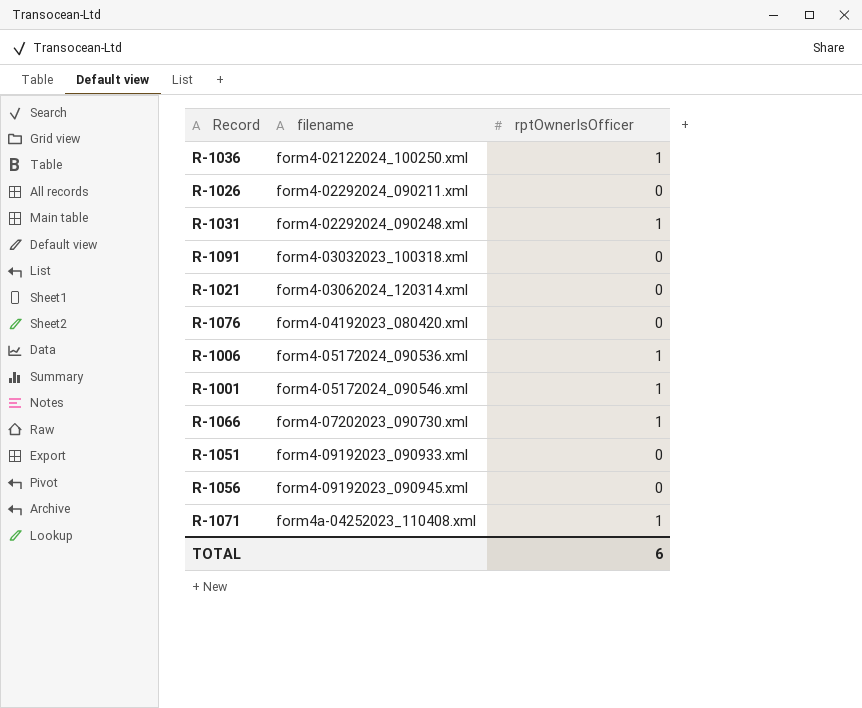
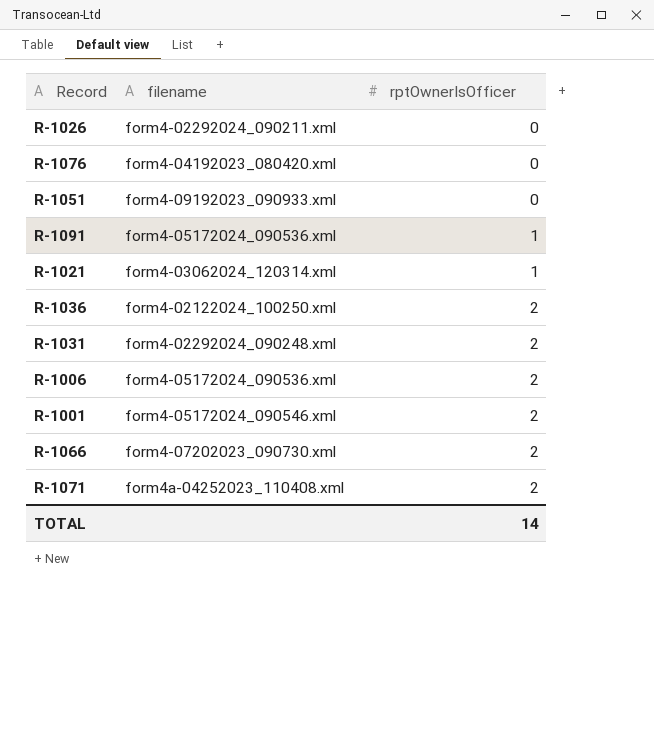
row order: filename ascending -> rptOwnerIsOfficer ascending
row R-1056: form4-09192023_090945.xml | 0 -> none
R-1091 | filename: form4-03032023_100318.xml -> form4-05172024_090536.xml
R-1091 | rptOwnerIsOfficer: 0 -> 1
R-1021 | rptOwnerIsOfficer: 0 -> 1
R-1036 | rptOwnerIsOfficer: 1 -> 2
R-1031 | rptOwnerIsOfficer: 1 -> 2
R-1006 | rptOwnerIsOfficer: 1 -> 2
R-1001 | rptOwnerIsOfficer: 1 -> 2
R-1066 | rptOwnerIsOfficer: 1 -> 2
R-1071 | rptOwnerIsOfficer: 1 -> 2
TOTAL | rptOwnerIsOfficer: 6 -> 14

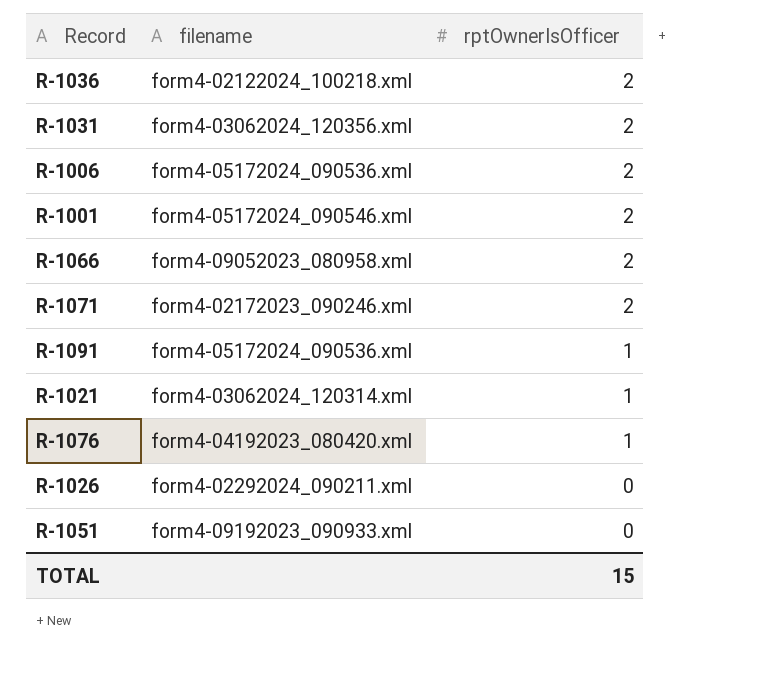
row order: rptOwnerIsOfficer ascending -> rptOwnerIsOfficer descending
R-1036 | filename: form4-02122024_100250.xml -> form4-02122024_100218.xml
R-1031 | filename: form4-02292024_090248.xml -> form4-03062024_120356.xml
R-1066 | filename: form4-07202023_090730.xml -> form4-09052023_080958.xml
R-1071 | filename: form4a-04252023_110408.xml -> form4-02172023_090246.xml
R-1076 | rptOwnerIsOfficer: 0 -> 1
TOTAL | rptOwnerIsOfficer: 14 -> 15

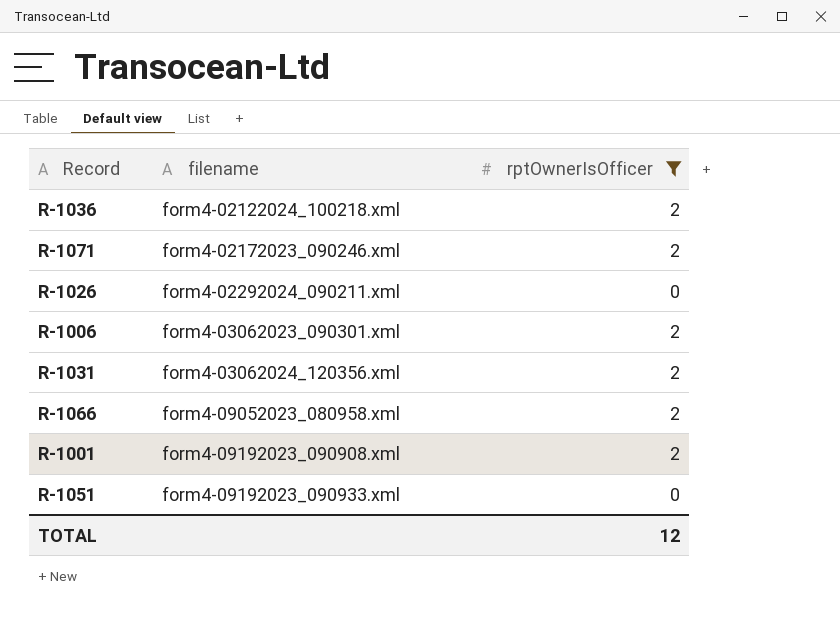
filter: none -> rptOwnerIsOfficer != 1
row order: rptOwnerIsOfficer descending -> filename ascending
R-1006 | filename: form4-05172024_090536.xml -> form4-03062023_090301.xml
R-1001 | filename: form4-05172024_090546.xml -> form4-09192023_090908.xml
TOTAL | rptOwnerIsOfficer: 15 -> 12

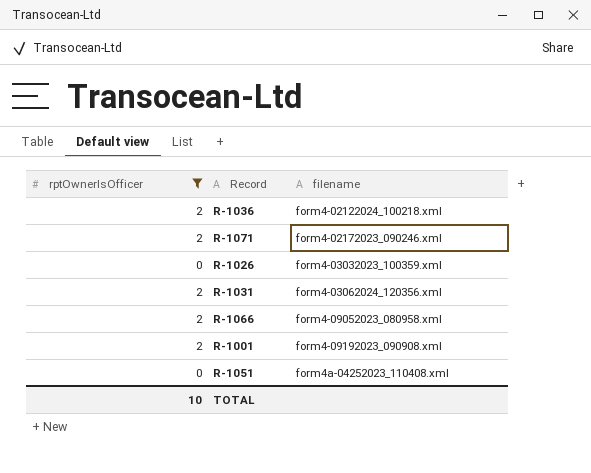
column rptOwnerIsOfficer | position: 3 -> 1
row R-1006: form4-03062023_090301.xml | 2 -> none
R-1026 | filename: form4-02292024_090211.xml -> form4-03032023_100359.xml
R-1051 | filename: form4-09192023_090933.xml -> form4a-04252023_110408.xml
TOTAL | rptOwnerIsOfficer: 12 -> 10

